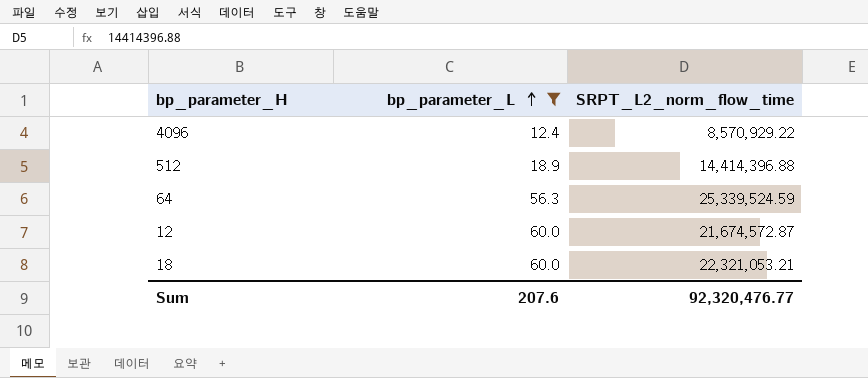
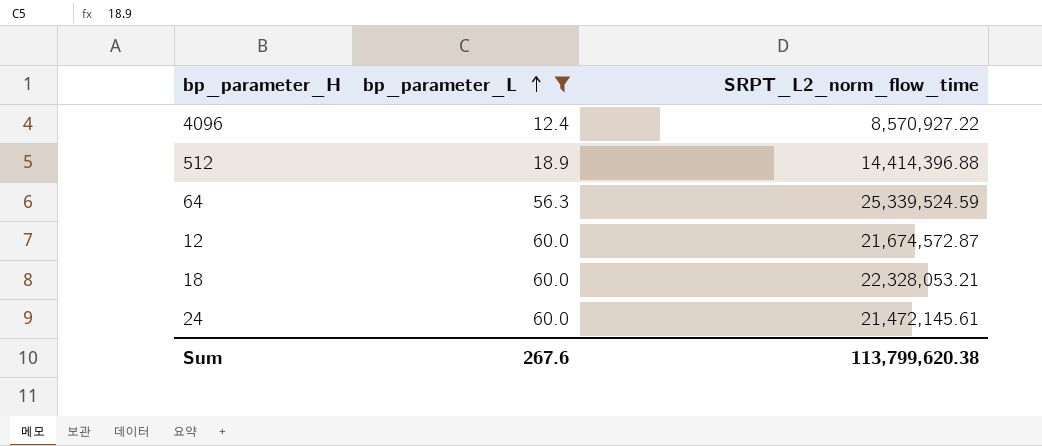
4096 | SRPT_L2_norm_flow_time: 8,570,929.22 -> 8,570,927.22
18 | SRPT_L2_norm_flow_time: 22,321,053.21 -> 22,328,053.21
row 24: none -> 60.0 | 21,472,145.61
Sum | bp_parameter_L: 207.6 -> 267.6
Sum | SRPT_L2_norm_flow_time: 92,320,476.77 -> 113,799,620.38

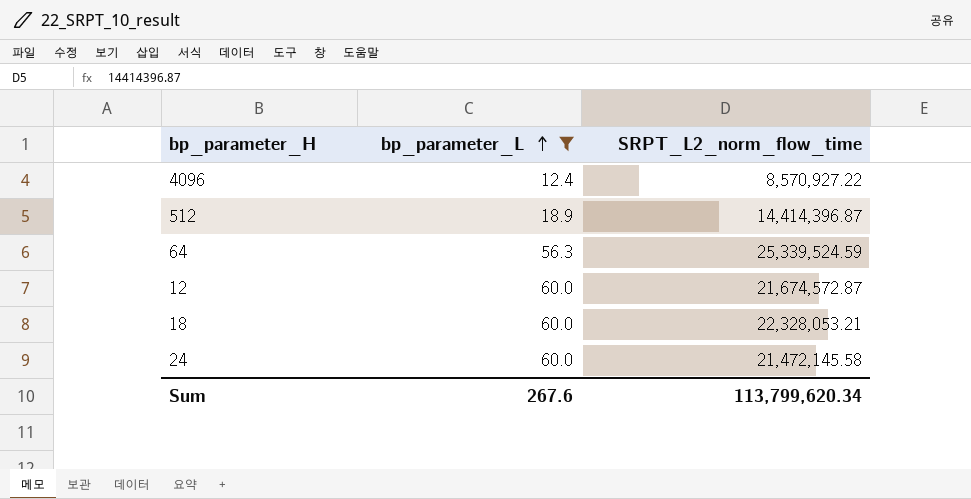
512 | SRPT_L2_norm_flow_time: 14,414,396.88 -> 14,414,396.87
24 | SRPT_L2_norm_flow_time: 21,472,145.61 -> 21,472,145.58
Sum | SRPT_L2_norm_flow_time: 113,799,620.38 -> 113,799,620.34

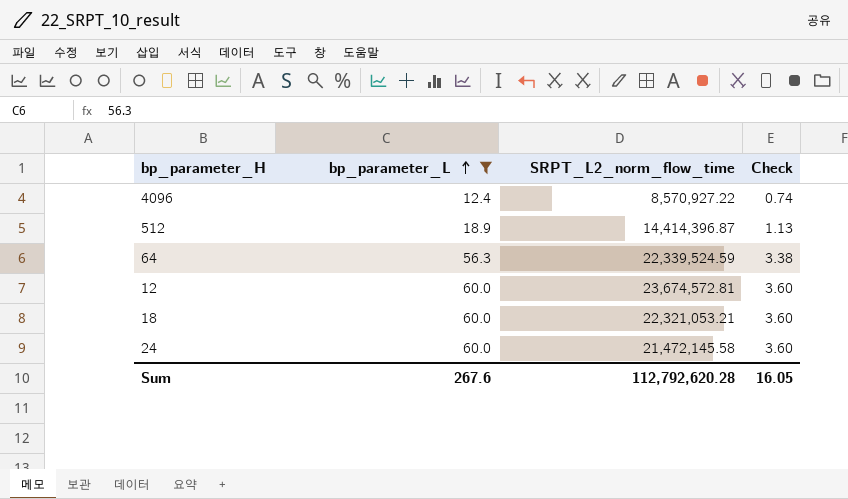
column Check | formula: none -> [bp_parameter_L] * 0.06
64 | SRPT_L2_norm_flow_time: 25,339,524.59 -> 22,339,524.59
12 | SRPT_L2_norm_flow_time: 21,674,572.87 -> 23,674,572.81
18 | SRPT_L2_norm_flow_time: 22,328,053.21 -> 22,321,053.21
Sum | SRPT_L2_norm_flow_time: 113,799,620.34 -> 112,792,620.28

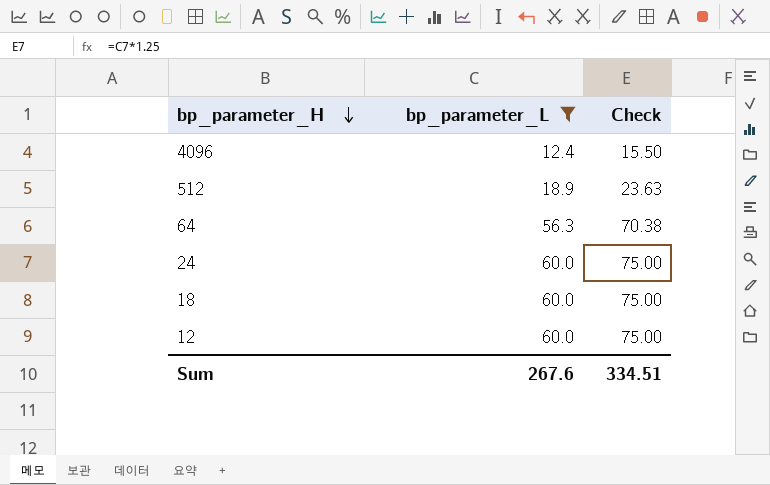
row order: bp_parameter_L ascending -> bp_parameter_H descending
column SRPT_L2_norm_flow_time | position: 3 -> none
column Check | formula: [bp_parameter_L] * 0.06 -> [bp_parameter_L] * 1.25
Sum | Check: 16.05 -> 334.51

